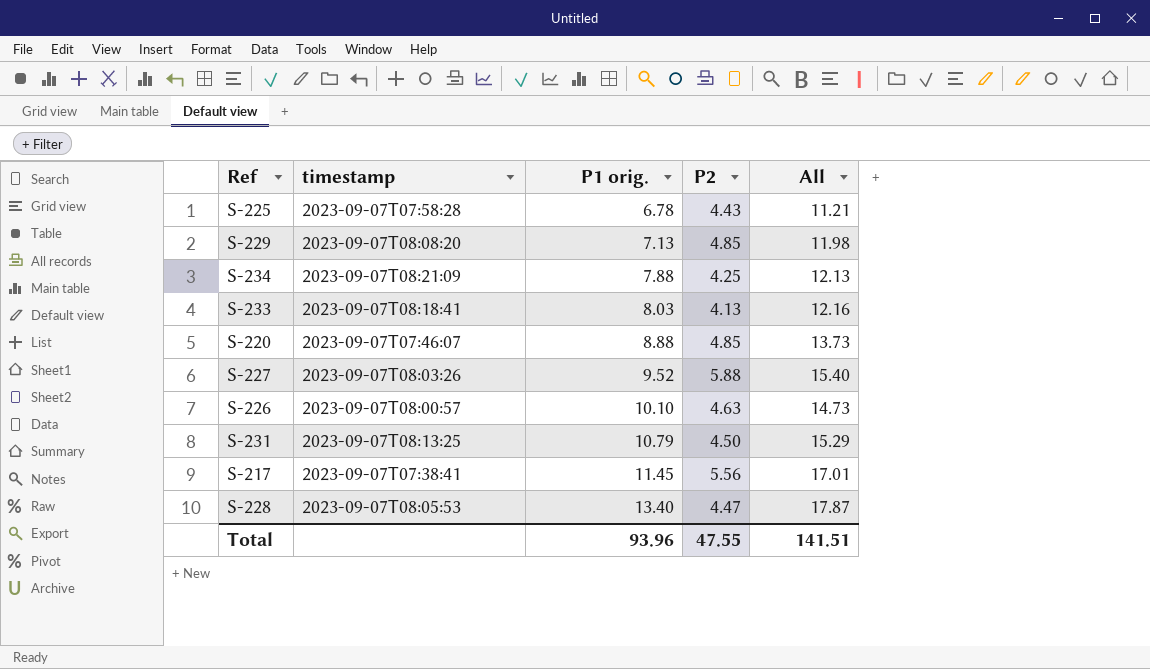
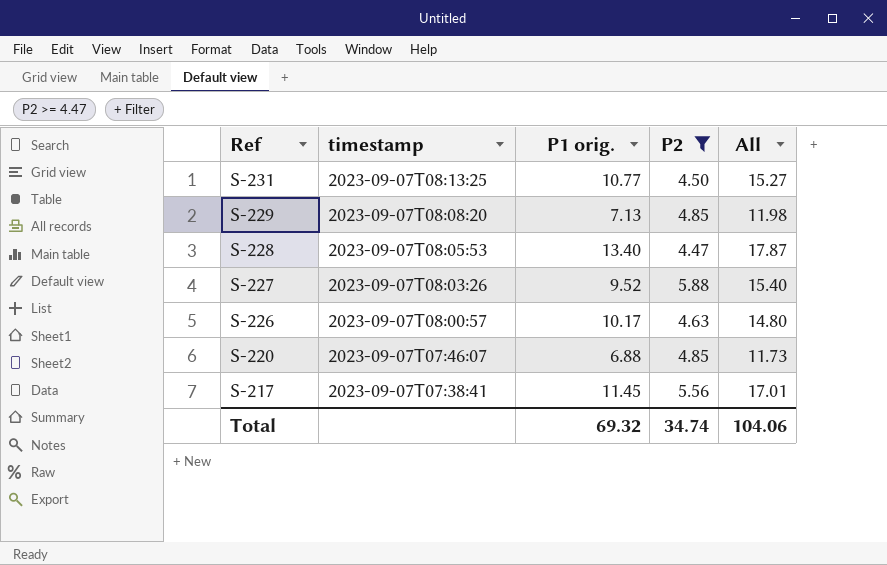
filter: none -> P2 >= 4.47
row order: P1 orig. ascending -> Ref descending
S-231 | P1 orig.: 10.79 -> 10.77
S-231 | All: 15.29 -> 15.27
S-226 | P1 orig.: 10.10 -> 10.17
S-226 | All: 14.73 -> 14.80
S-220 | P1 orig.: 8.88 -> 6.88
S-220 | All: 13.73 -> 11.73
Total | P1 orig.: 93.96 -> 69.32
Total | P2: 47.55 -> 34.74
Total | All: 141.51 -> 104.06

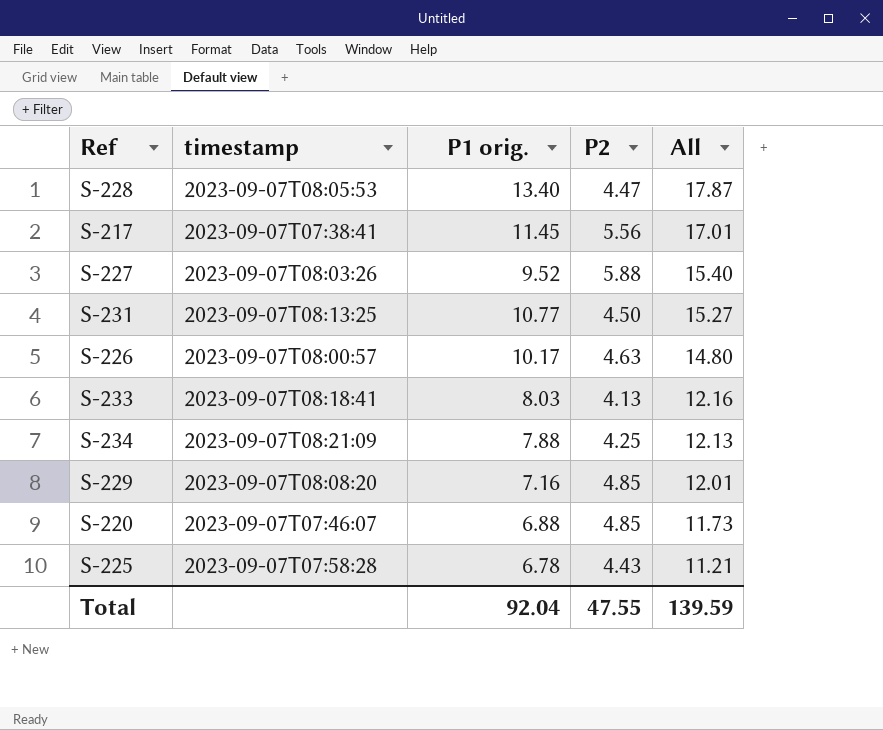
filter: P2 >= 4.47 -> none
row order: Ref descending -> All descending
S-229 | P1 orig.: 7.13 -> 7.16
S-229 | All: 11.98 -> 12.01
Total | P1 orig.: 69.32 -> 92.04
Total | P2: 34.74 -> 47.55
Total | All: 104.06 -> 139.59

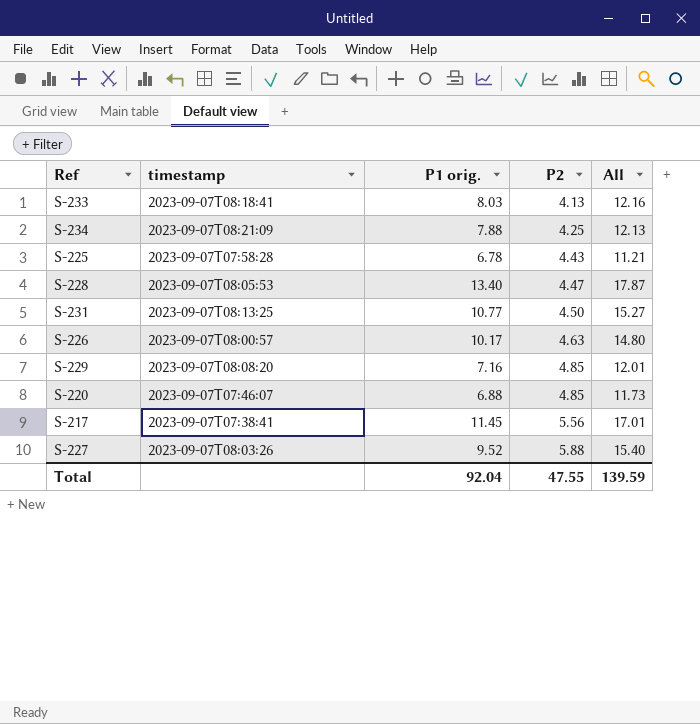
row order: All descending -> P2 ascending

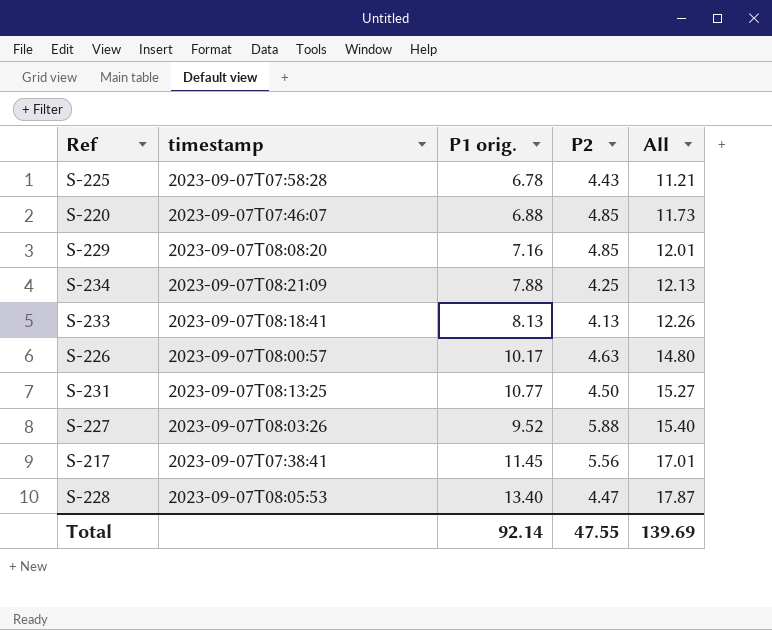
row order: P2 ascending -> All ascending
S-233 | P1 orig.: 8.03 -> 8.13
S-233 | All: 12.16 -> 12.26
Total | P1 orig.: 92.04 -> 92.14
Total | All: 139.59 -> 139.69

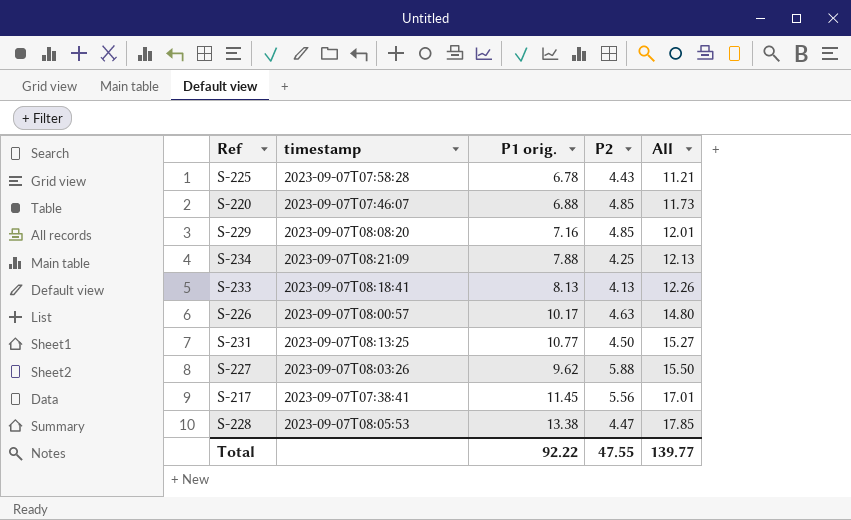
S-227 | P1 orig.: 9.52 -> 9.62
S-227 | All: 15.40 -> 15.50
S-228 | P1 orig.: 13.40 -> 13.38
S-228 | All: 17.87 -> 17.85
Total | P1 orig.: 92.14 -> 92.22
Total | All: 139.69 -> 139.77

